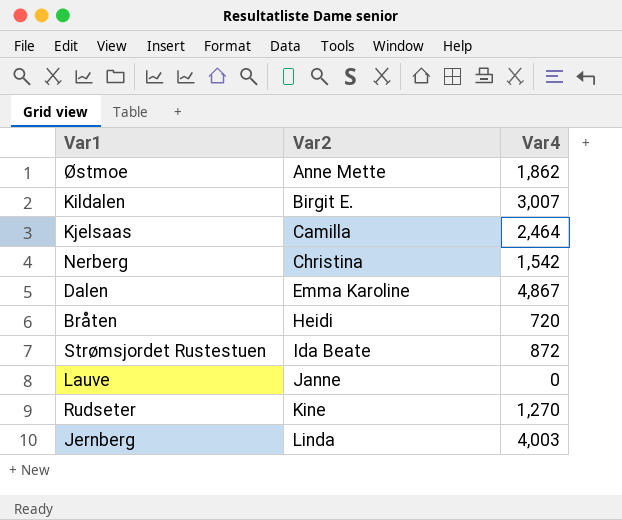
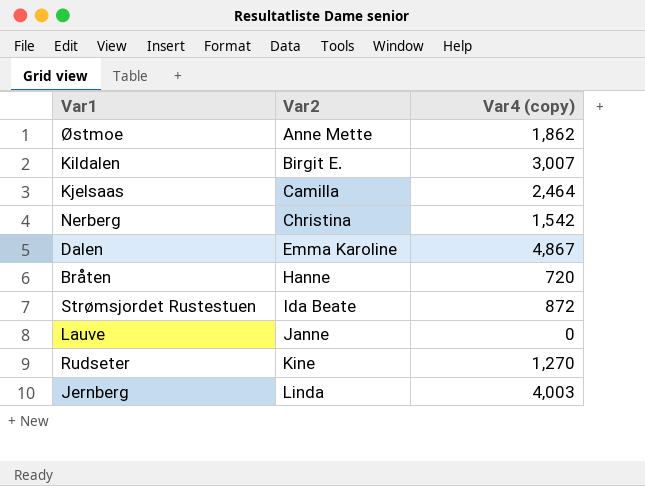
column name: Var4 -> Var4 (copy)
Bråten | Var2: Heidi -> Hanne

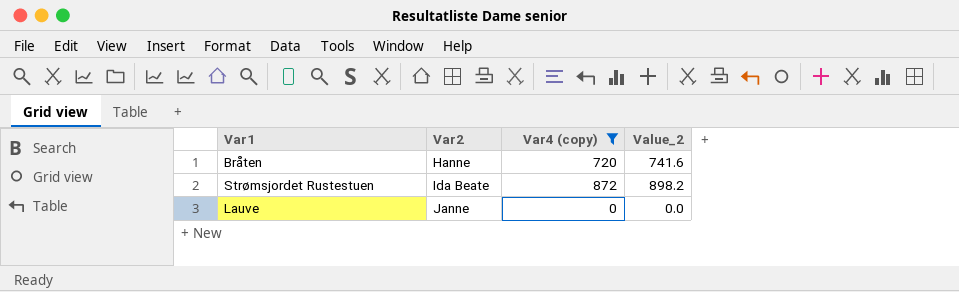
filter: none -> Var4 (copy) <= 872
column Value_2 | formula: none -> [Var4 (copy)] * 1.03

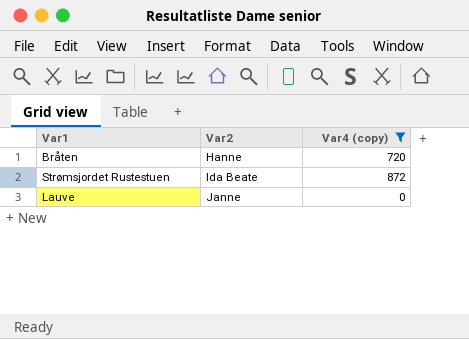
column Value_2 | formula: [Var4 (copy)] * 1.03 -> none

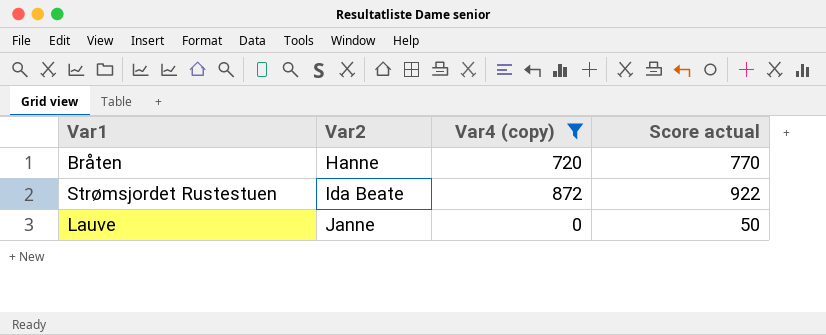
column Score actual | formula: none -> [Var4 (copy)] + 50

